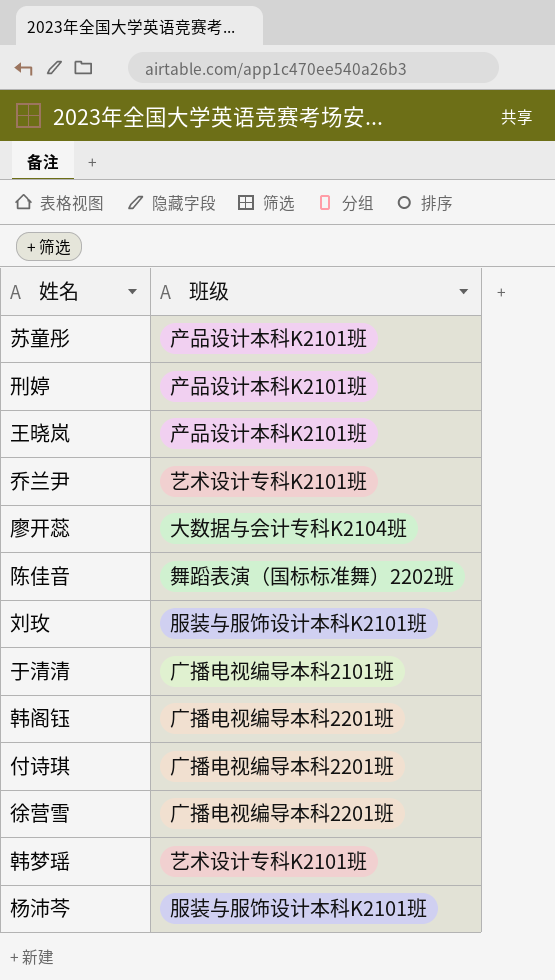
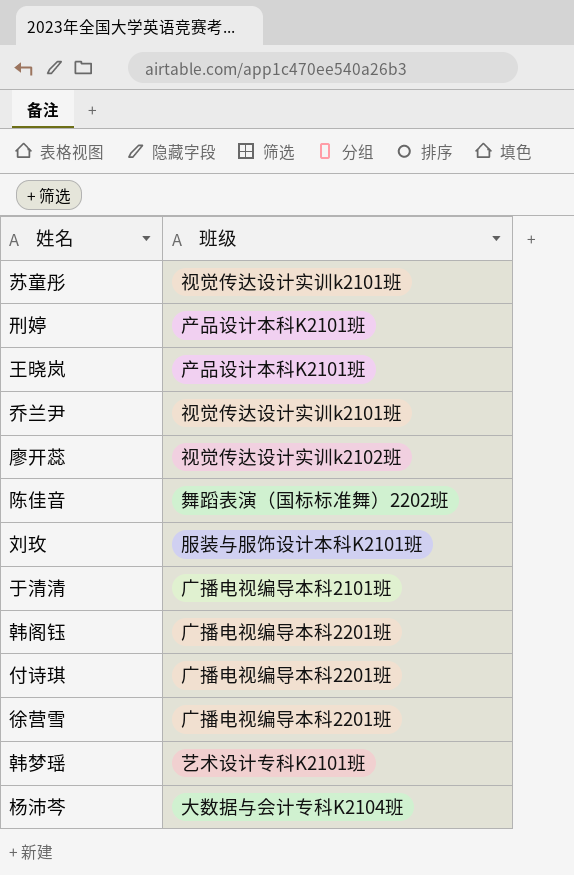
苏童彤 | 班级: 产品设计本科K2101班 -> 视觉传达设计实训k2101班
乔兰尹 | 班级: 艺术设计专科K2101班 -> 视觉传达设计实训k2101班
廖开蕊 | 班级: 大数据与会计专科K2104班 -> 视觉传达设计实训k2102班
杨沛芩 | 班级: 服装与服饰设计本科K2101班 -> 大数据与会计专科K2104班

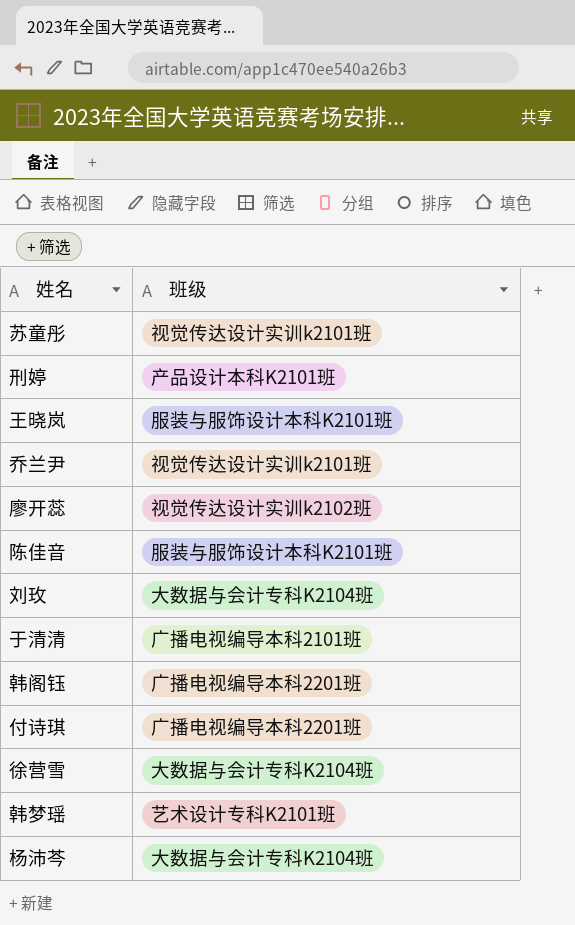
王晓岚 | 班级: 产品设计本科K2101班 -> 服装与服饰设计本科K2101班
陈佳音 | 班级: 舞蹈表演（国标标准舞）2202班 -> 服装与服饰设计本科K2101班
刘玫 | 班级: 服装与服饰设计本科K2101班 -> 大数据与会计专科K2104班
徐营雪 | 班级: 广播电视编导本科2201班 -> 大数据与会计专科K2104班

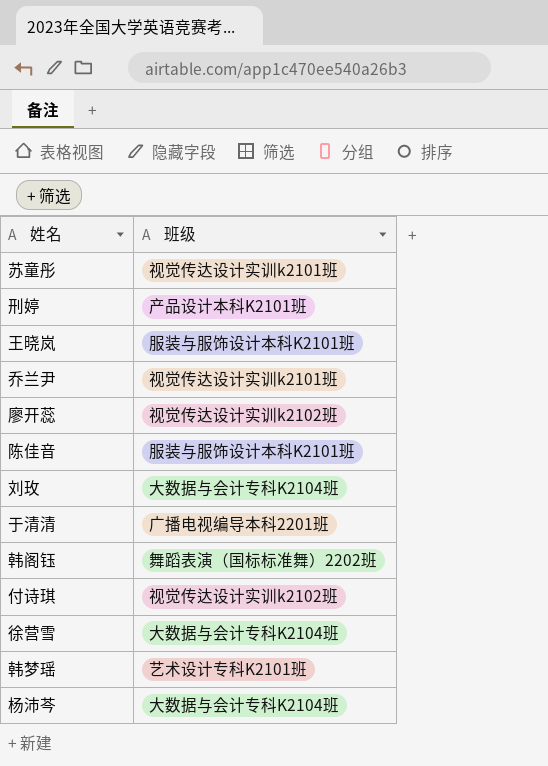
于清清 | 班级: 广播电视编导本科2101班 -> 广播电视编导本科2201班
韩阁钰 | 班级: 广播电视编导本科2201班 -> 舞蹈表演（国标标准舞）2202班
付诗琪 | 班级: 广播电视编导本科2201班 -> 视觉传达设计实训k2102班

